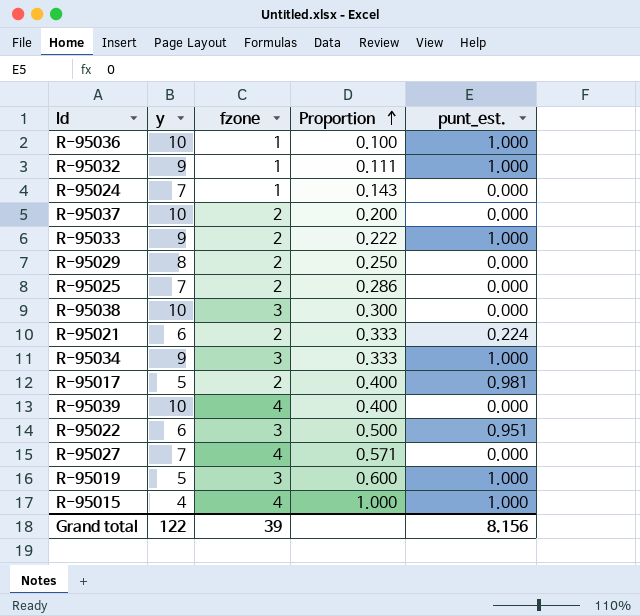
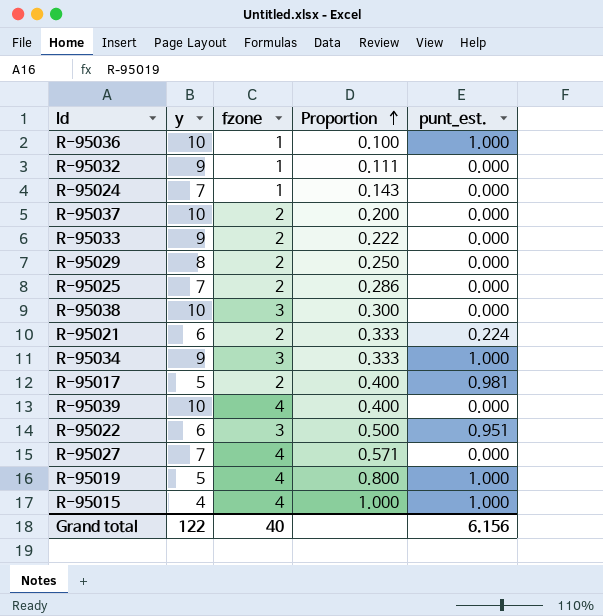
R-95032 | punt_est.: 1.000 -> 0.000
R-95033 | punt_est.: 1.000 -> 0.000
R-95019 | fzone: 3 -> 4
R-95019 | Proportion: 0.600 -> 0.800
Grand total | fzone: 39 -> 40
Grand total | punt_est.: 8.156 -> 6.156

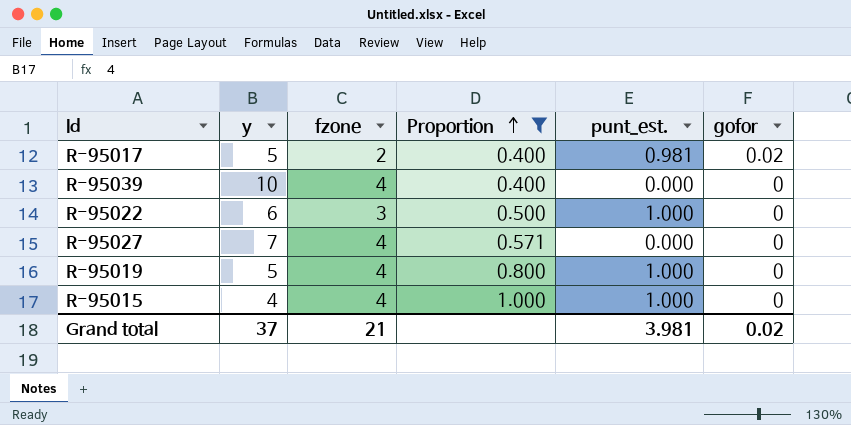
filter: none -> Proportion >= 0.400
column gofor | position: none -> 6
R-95022 | punt_est.: 0.951 -> 1.000
Grand total | y: 122 -> 37
Grand total | fzone: 40 -> 21
Grand total | punt_est.: 6.156 -> 3.981

